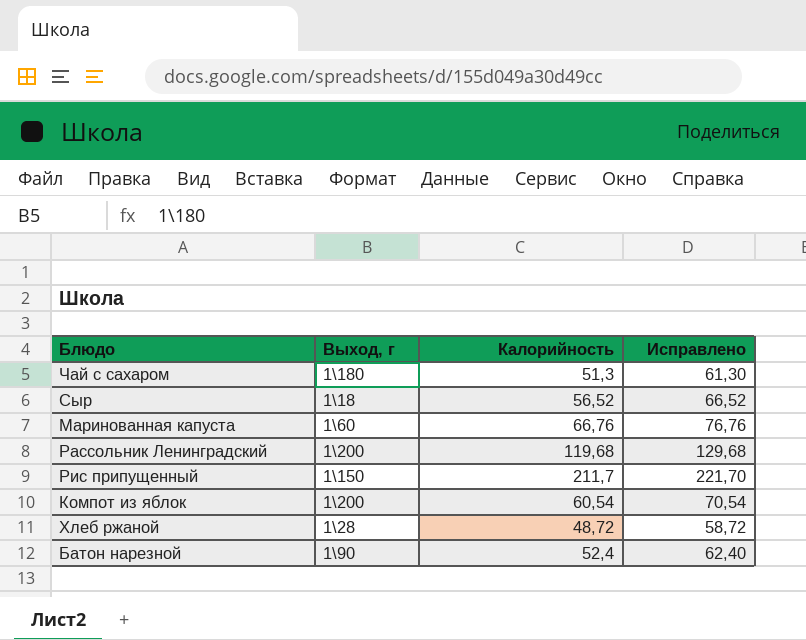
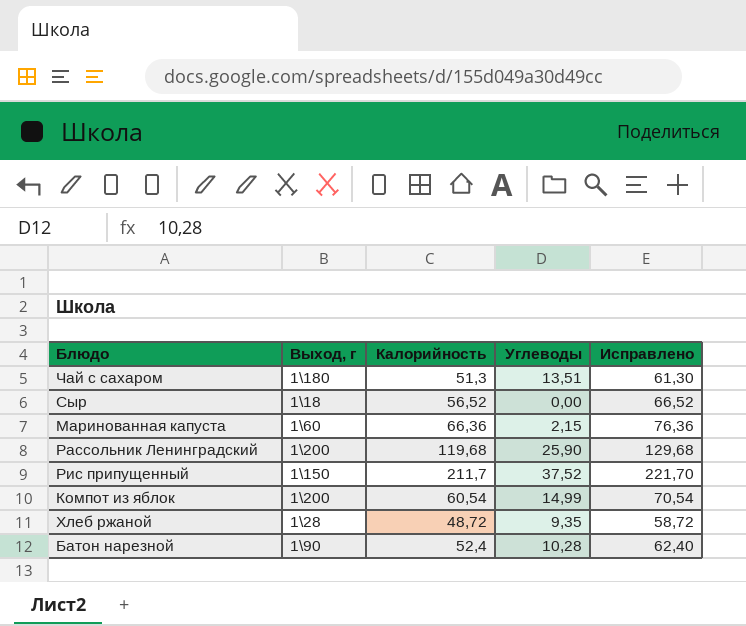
column Углеводы | position: none -> 4
Маринованная капуста | Калорийность: 66,76 -> 66,36
Маринованная капуста | Исправлено: 76,76 -> 76,36

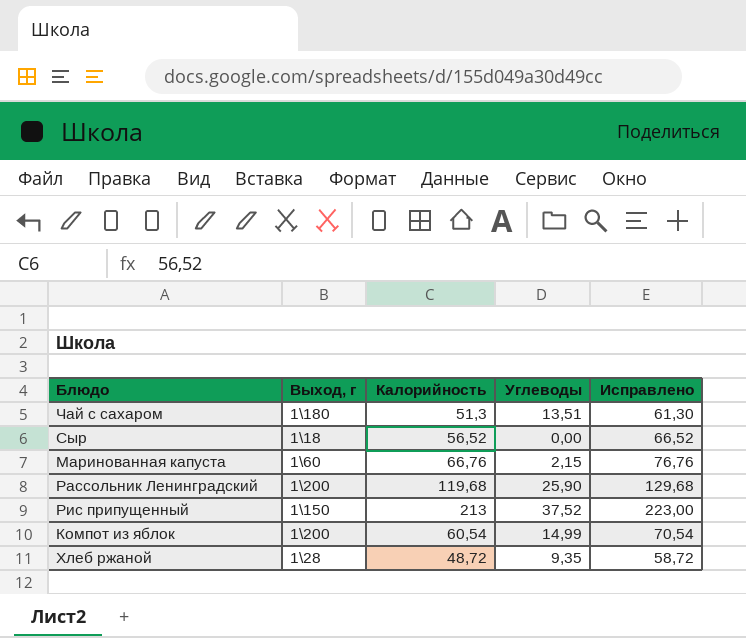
row Батон нарезной: 1\90 | 52,4 | 10,28 | 62,40 -> none
Маринованная капуста | Калорийность: 66,36 -> 66,76
Маринованная капуста | Исправлено: 76,36 -> 76,76
Рис припущенный | Калорийность: 211,7 -> 213
Рис припущенный | Исправлено: 221,70 -> 223,00

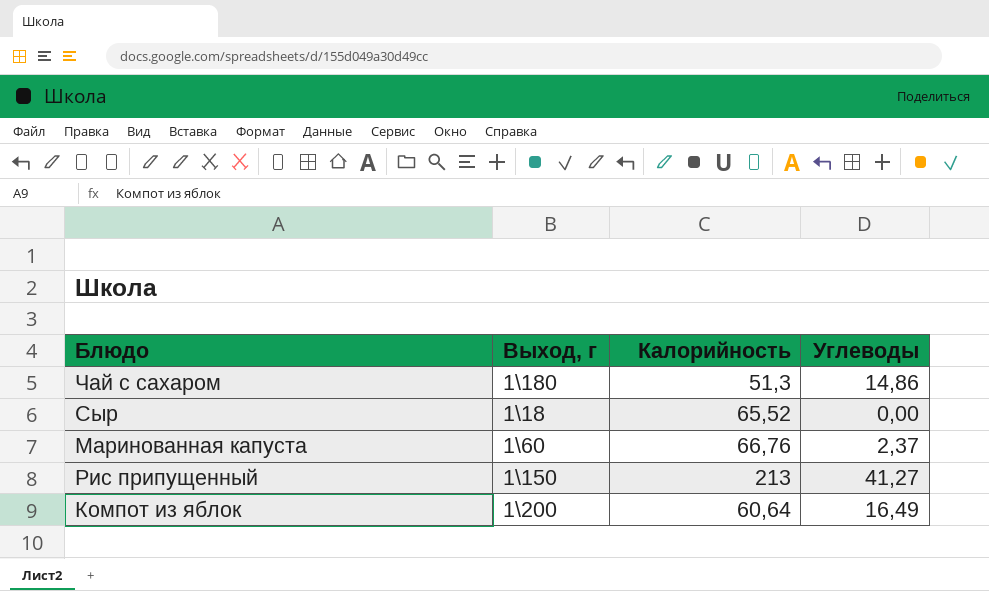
column Исправлено | formula: [Калорийность] + 10 -> none
row Рассольник Ленинградский: 1\200 | 119,68 | 25,90 | 129,68 -> none
row Хлеб ржаной: 1\28 | 48,72 | 9,35 | 58,72 -> none
Чай с сахаром | Углеводы: 13,51 -> 14,86
Сыр | Калорийность: 56,52 -> 65,52
Маринованная капуста | Углеводы: 2,15 -> 2,37
Рис припущенный | Углеводы: 37,52 -> 41,27
Компот из яблок | Калорийность: 60,54 -> 60,64
Компот из яблок | Углеводы: 14,99 -> 16,49

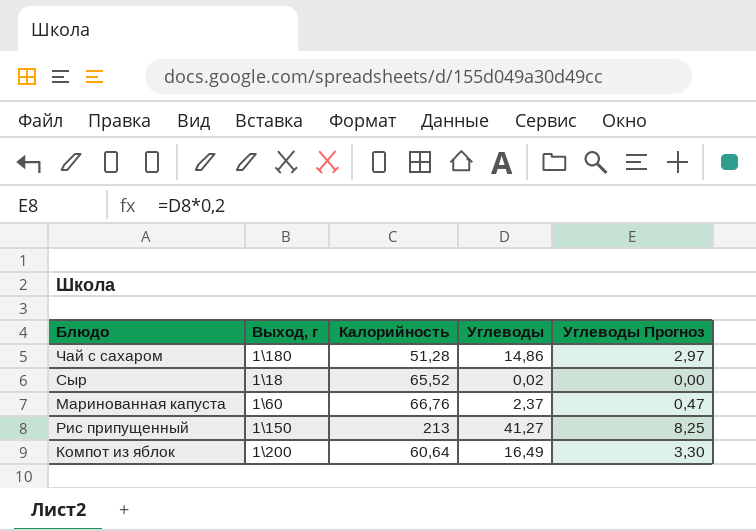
column Углеводы Прогноз | formula: none -> [Углеводы] * 0,2
Чай с сахаром | Калорийность: 51,3 -> 51,28
Сыр | Углеводы: 0,00 -> 0,02

